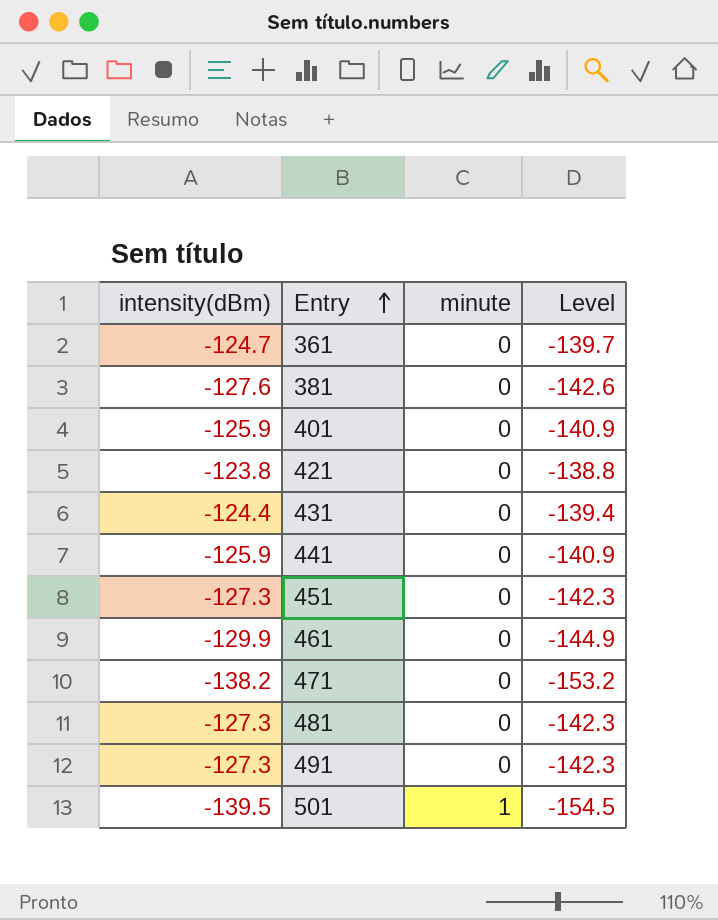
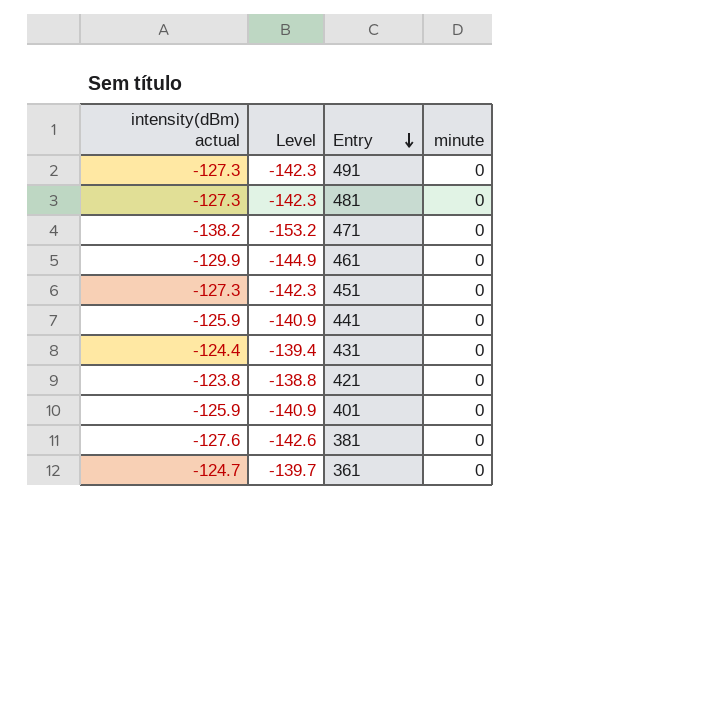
row order: Entry ascending -> Entry descending
column name: intensity(dBm) -> intensity(dBm) actual
column Level | position: 4 -> 2
row 501: -139.5 | 1 | -154.5 -> none

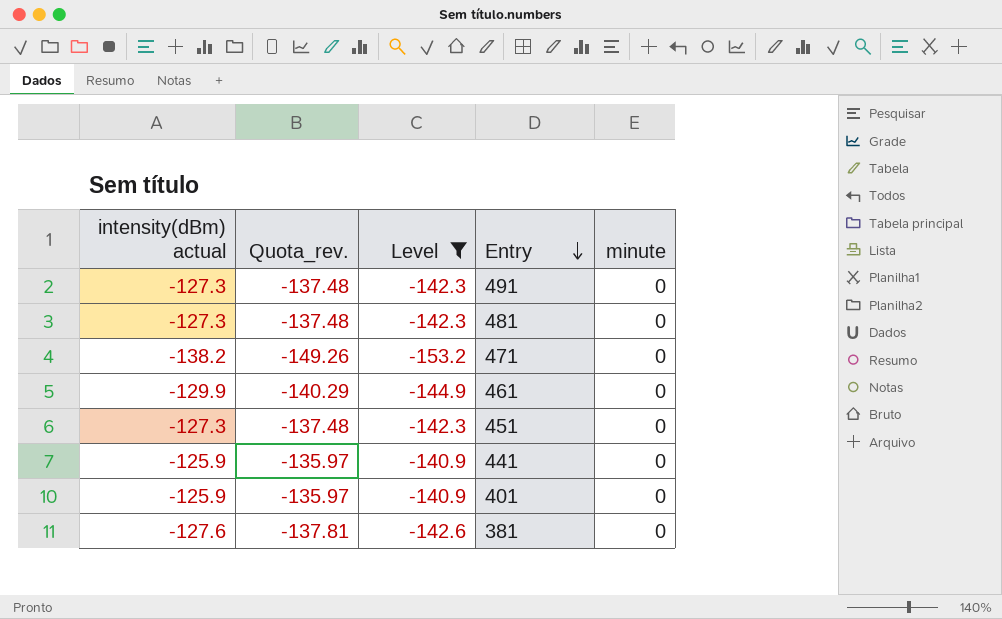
filter: none -> Level <= -140.9
column Quota_rev. | formula: none -> [intensity(dBm) actual] * 1.08

